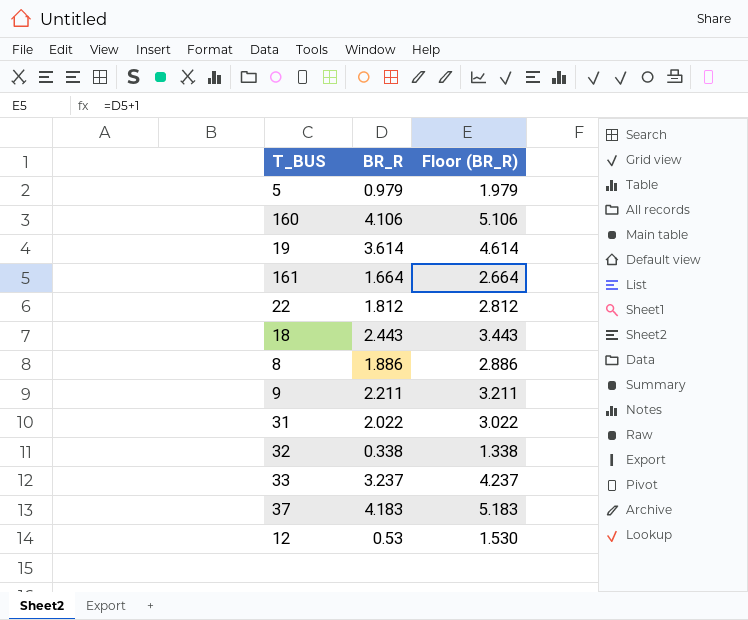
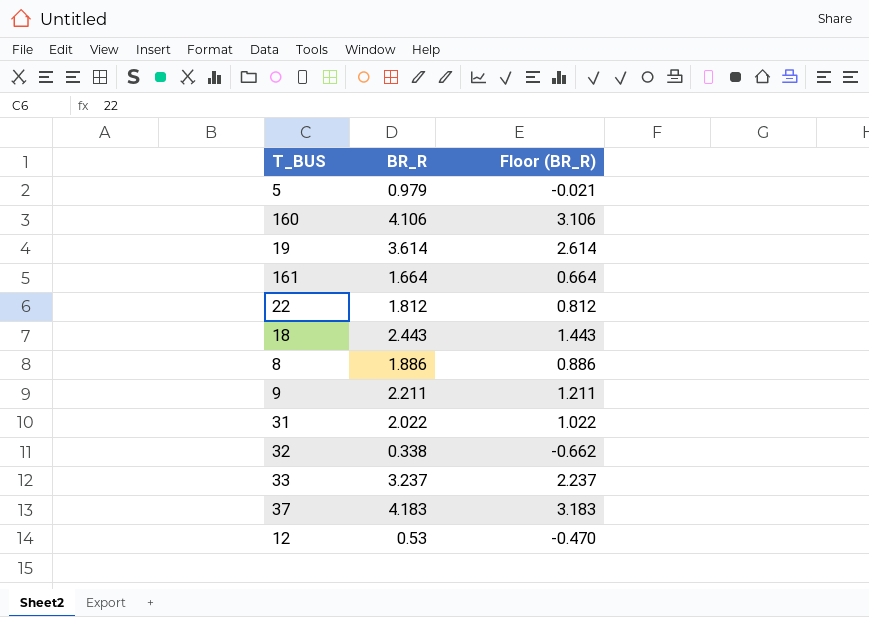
column Floor (BR_R) | formula: [BR_R] + 1 -> [BR_R] - 1

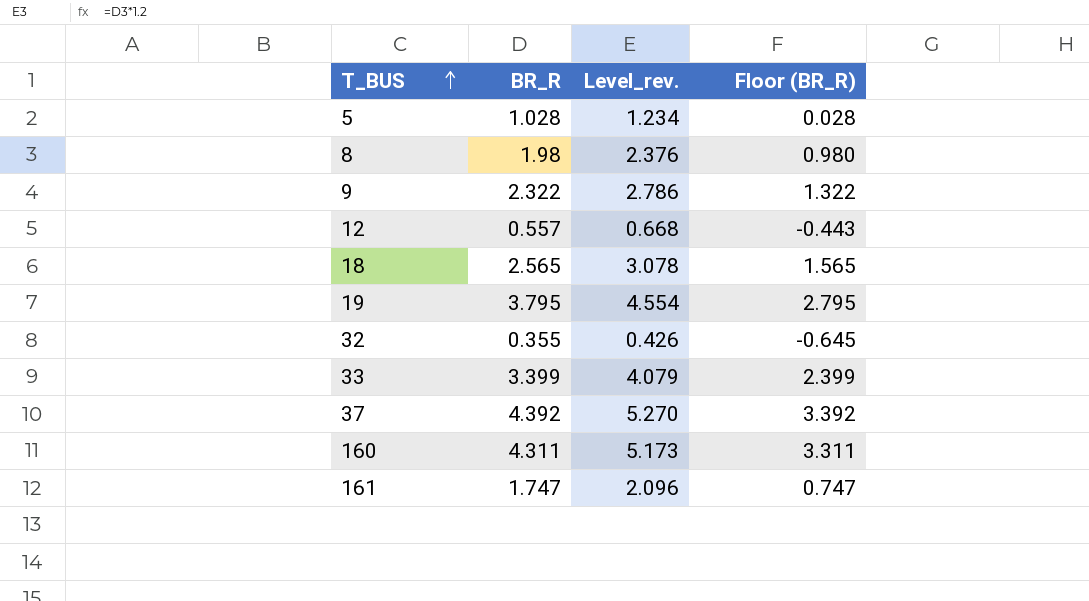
row order: none -> T_BUS ascending
column Level_rev. | formula: none -> [BR_R] * 1.2
row 22: 1.812 | 0.812 -> none
row 31: 2.022 | 1.022 -> none
5 | BR_R: 0.979 -> 1.028
5 | Floor (BR_R): -0.021 -> 0.028
8 | BR_R: 1.886 -> 1.98
8 | Floor (BR_R): 0.886 -> 0.980
9 | BR_R: 2.211 -> 2.322
9 | Floor (BR_R): 1.211 -> 1.322
12 | BR_R: 0.53 -> 0.557
12 | Floor (BR_R): -0.470 -> -0.443
18 | BR_R: 2.443 -> 2.565
18 | Floor (BR_R): 1.443 -> 1.565
19 | BR_R: 3.614 -> 3.795
19 | Floor (BR_R): 2.614 -> 2.795
32 | BR_R: 0.338 -> 0.355
32 | Floor (BR_R): -0.662 -> -0.645
33 | BR_R: 3.237 -> 3.399
33 | Floor (BR_R): 2.237 -> 2.399
37 | BR_R: 4.183 -> 4.392
37 | Floor (BR_R): 3.183 -> 3.392
160 | BR_R: 4.106 -> 4.311
160 | Floor (BR_R): 3.106 -> 3.311
161 | BR_R: 1.664 -> 1.747
161 | Floor (BR_R): 0.664 -> 0.747

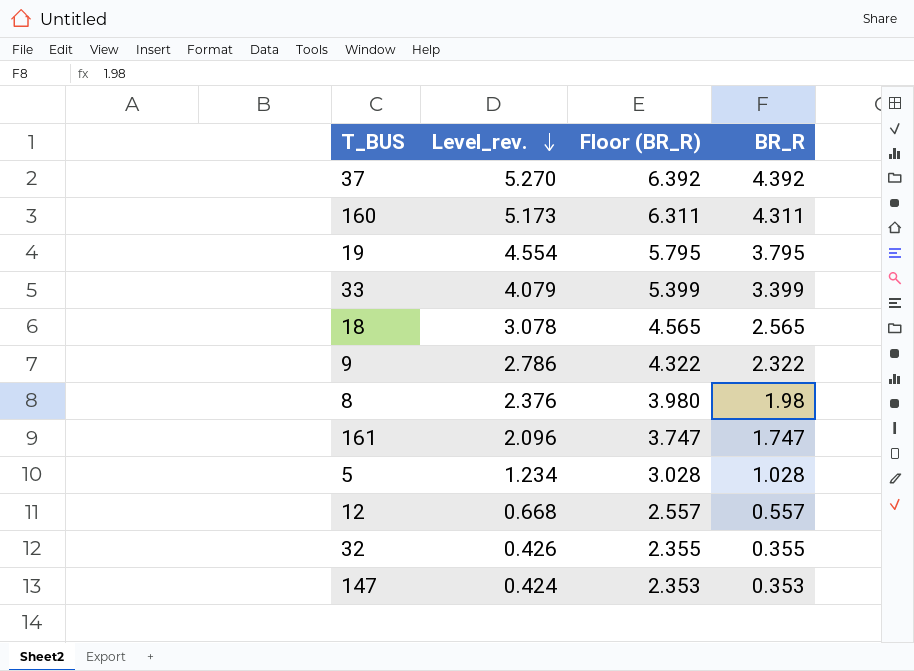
row order: T_BUS ascending -> Level_rev. descending
column Floor (BR_R) | formula: [BR_R] - 1 -> [BR_R] + 2
column BR_R | position: 2 -> 4
row 147: none -> 0.424 | 2.353 | 0.353

